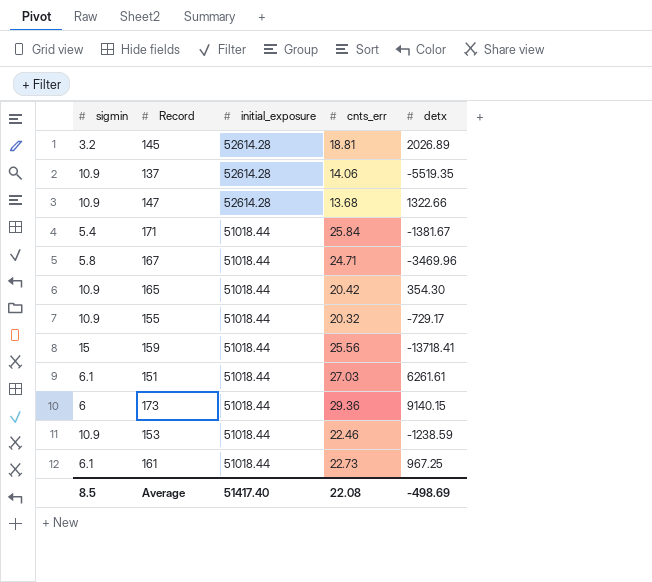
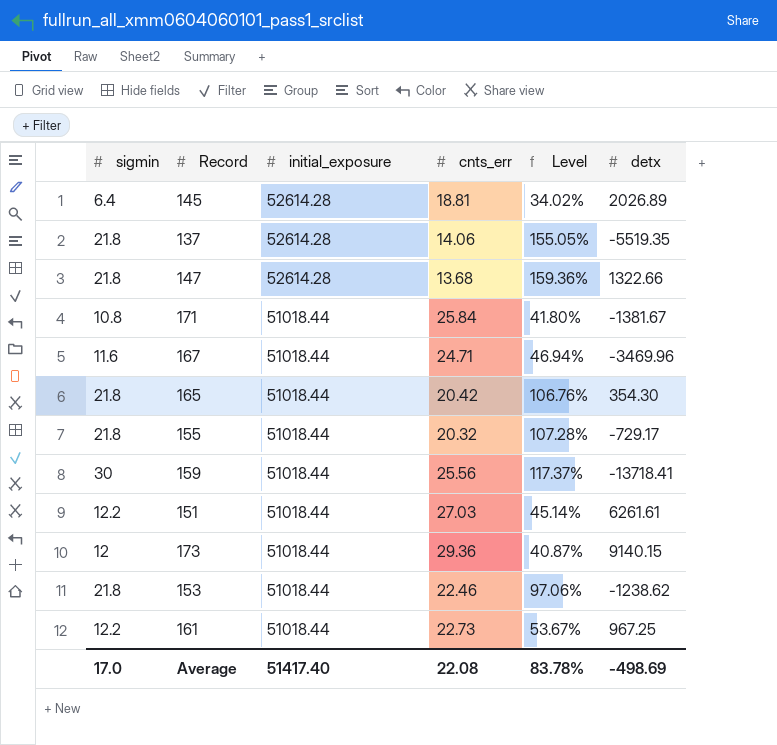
column Level | formula: none -> [sigmin] / [cnts_err]
145 | sigmin: 3.2 -> 6.4
137 | sigmin: 10.9 -> 21.8
147 | sigmin: 10.9 -> 21.8
171 | sigmin: 5.4 -> 10.8
167 | sigmin: 5.8 -> 11.6
165 | sigmin: 10.9 -> 21.8
155 | sigmin: 10.9 -> 21.8
159 | sigmin: 15 -> 30
151 | sigmin: 6.1 -> 12.2
173 | sigmin: 6 -> 12
153 | sigmin: 10.9 -> 21.8
153 | detx: -1238.59 -> -1238.62
161 | sigmin: 6.1 -> 12.2
Average | sigmin: 8.5 -> 17.0

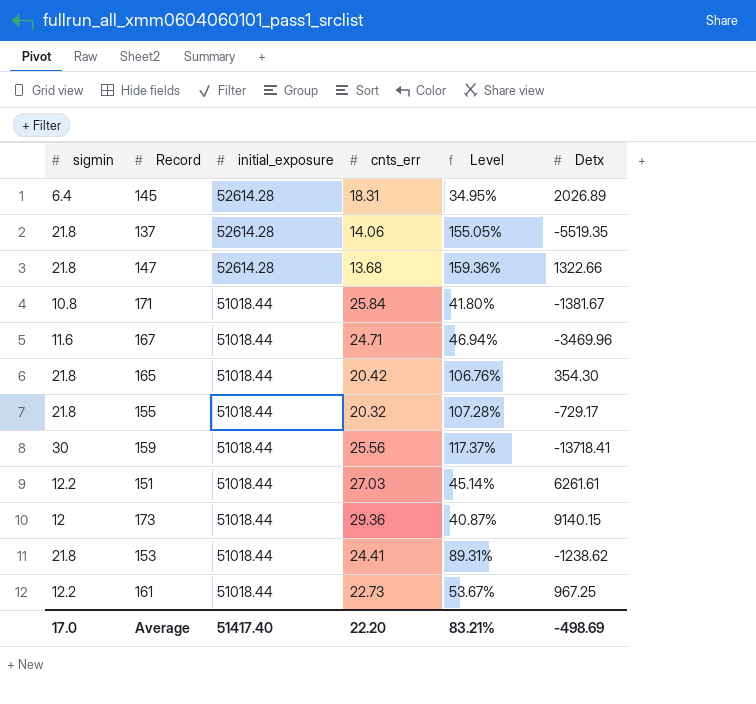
column name: detx -> Detx
145 | cnts_err: 18.81 -> 18.31
145 | Level: 34.02% -> 34.95%
153 | cnts_err: 22.46 -> 24.41
153 | Level: 97.06% -> 89.31%
Average | cnts_err: 22.08 -> 22.20
Average | Level: 83.78% -> 83.21%

